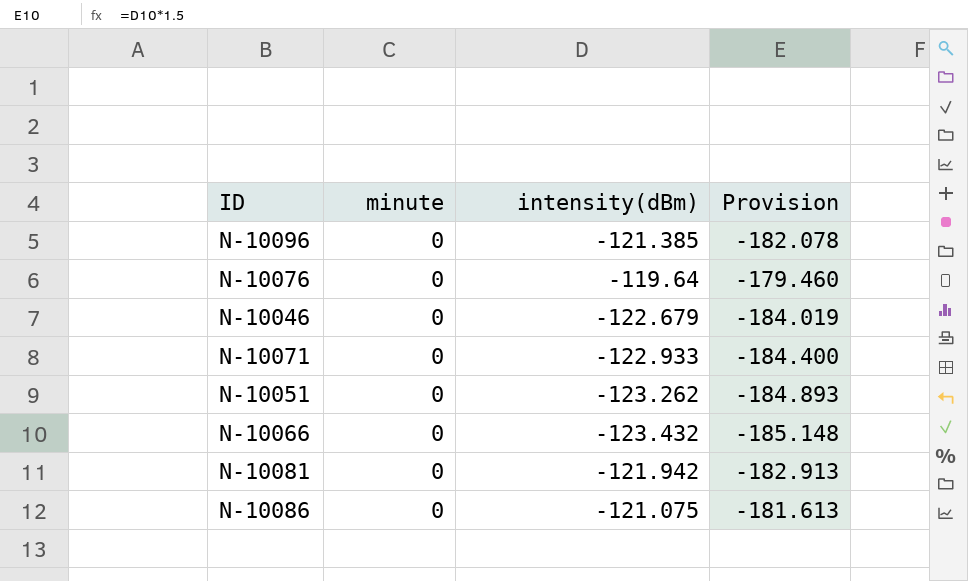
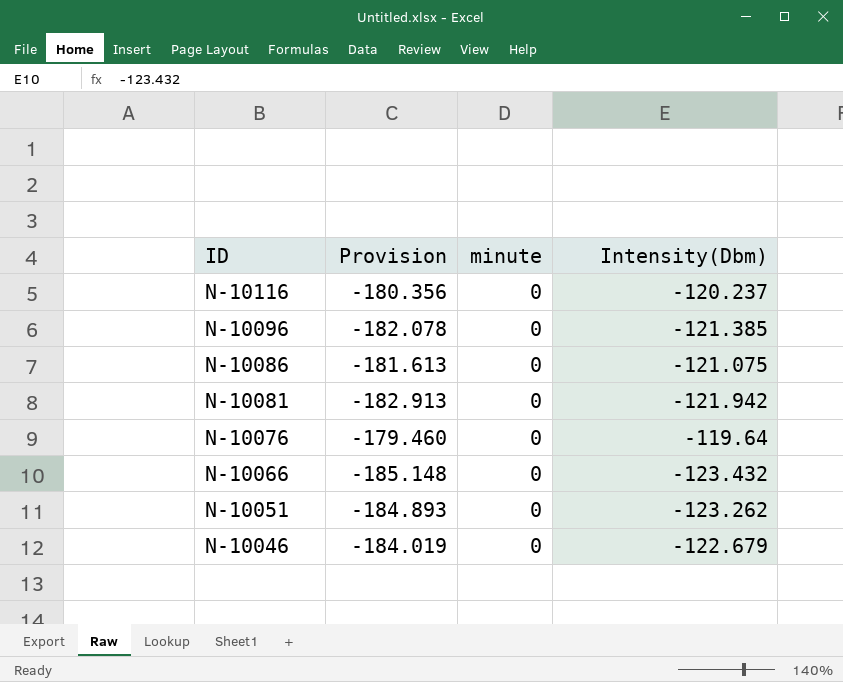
row order: none -> ID descending
column Provision | position: 4 -> 2
column name: intensity(dBm) -> Intensity(Dbm)
row N-10071: 0 | -122.933 | -184.400 -> none
row N-10116: none -> -180.356 | 0 | -120.237

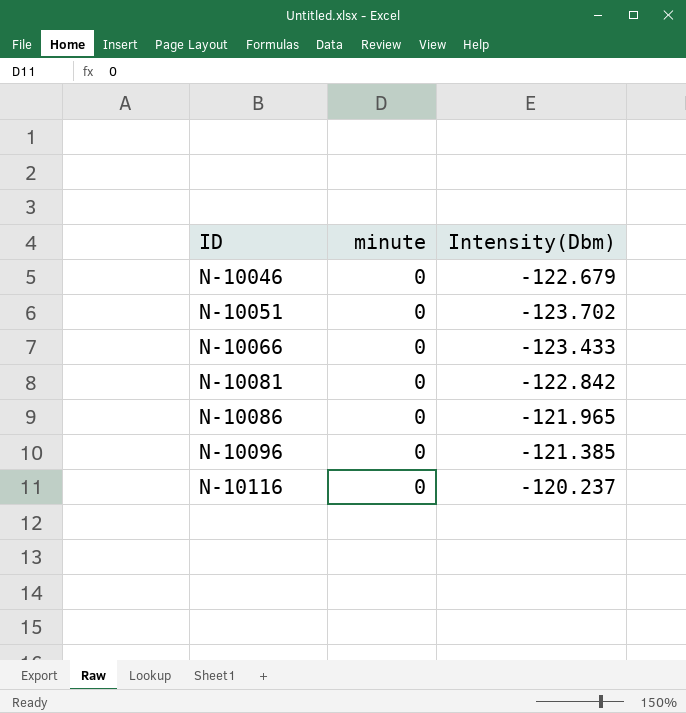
row order: ID descending -> ID ascending
column Provision | formula: [Intensity(Dbm)] * 1.5 -> none
row N-10076: -179.460 | 0 | -119.64 -> none
N-10051 | Intensity(Dbm): -123.262 -> -123.702
N-10066 | Intensity(Dbm): -123.432 -> -123.433
N-10081 | Intensity(Dbm): -121.942 -> -122.842
N-10086 | Intensity(Dbm): -121.075 -> -121.965

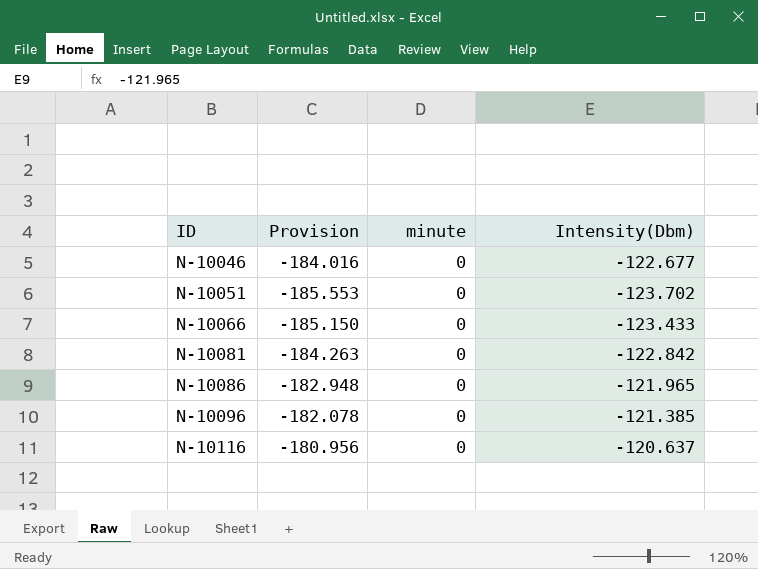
column Provision | formula: none -> [Intensity(Dbm)] * 1.5
N-10046 | Intensity(Dbm): -122.679 -> -122.677
N-10116 | Intensity(Dbm): -120.237 -> -120.637

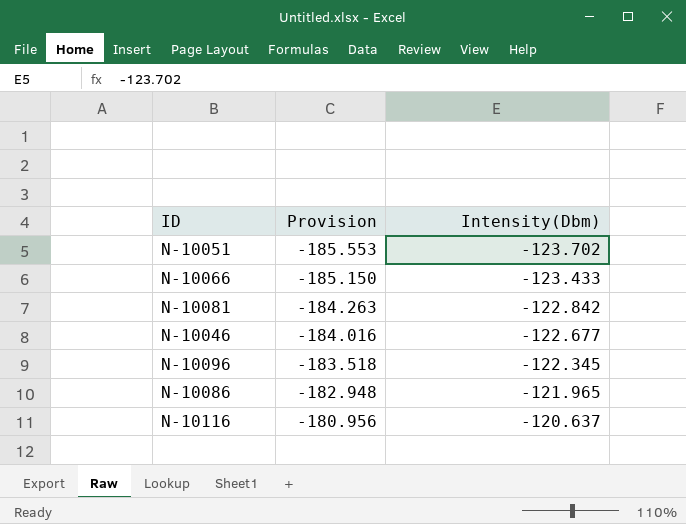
row order: ID ascending -> Provision ascending
column minute | position: 3 -> none
N-10096 | Provision: -182.078 -> -183.518
N-10096 | Intensity(Dbm): -121.385 -> -122.345

